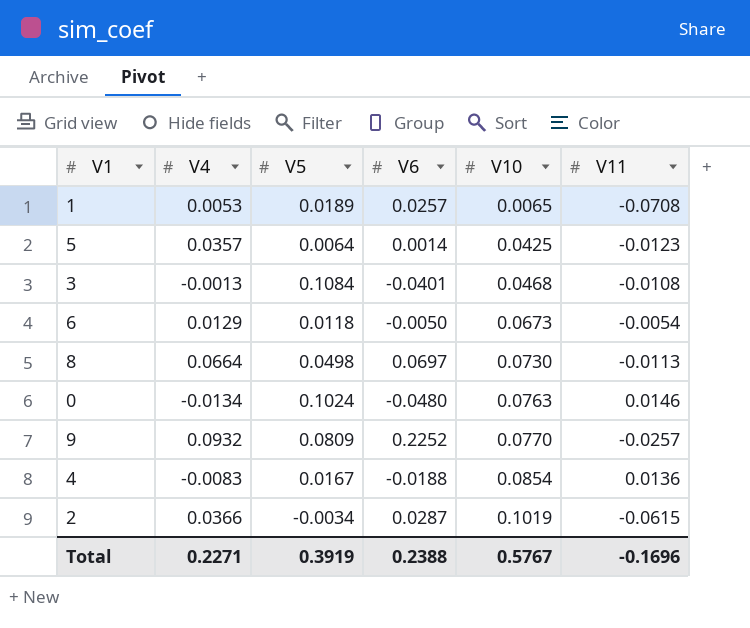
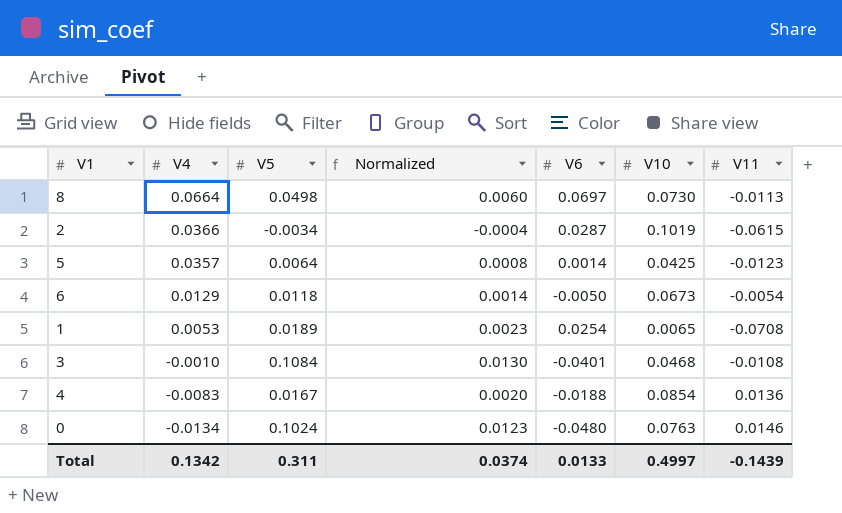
row order: V10 ascending -> V4 descending
column Normalized | formula: none -> [V5] * 0.12
row 9: 0.0932 | 0.0809 | 0.2252 | 0.0770 | -0.0257 -> none
1 | V6: 0.0257 -> 0.0254
3 | V4: -0.0013 -> -0.0010
Total | V4: 0.2271 -> 0.1342
Total | V5: 0.3919 -> 0.311
Total | V6: 0.2388 -> 0.0133
Total | V10: 0.5767 -> 0.4997
Total | V11: -0.1696 -> -0.1439

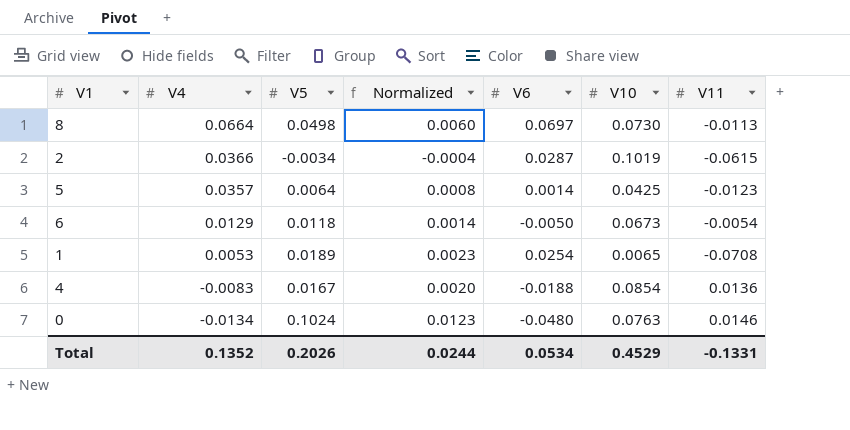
row 3: -0.0010 | 0.1084 | 0.0130 | -0.0401 | 0.0468 | -0.0108 -> none
Total | V4: 0.1342 -> 0.1352
Total | V5: 0.311 -> 0.2026
Total | Normalized: 0.0374 -> 0.0244
Total | V6: 0.0133 -> 0.0534
Total | V10: 0.4997 -> 0.4529
Total | V11: -0.1439 -> -0.1331

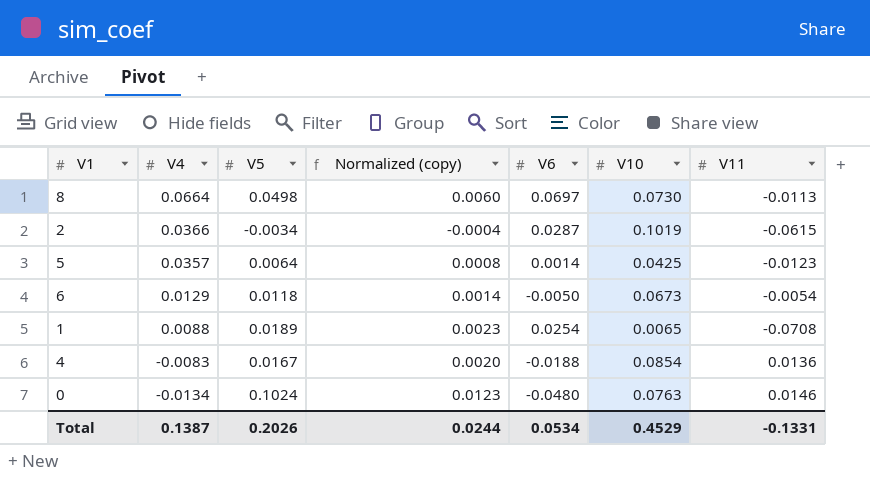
column name: Normalized -> Normalized (copy)
1 | V4: 0.0053 -> 0.0088
Total | V4: 0.1352 -> 0.1387

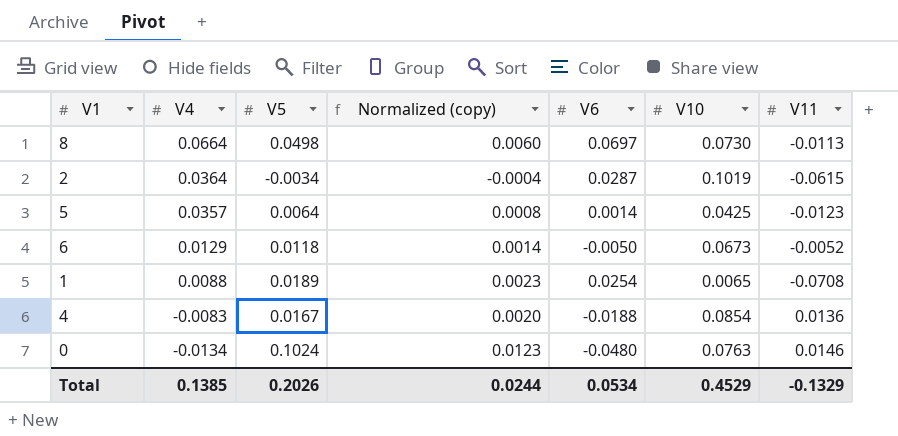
2 | V4: 0.0366 -> 0.0364
6 | V11: -0.0054 -> -0.0052
Total | V4: 0.1387 -> 0.1385
Total | V11: -0.1331 -> -0.1329

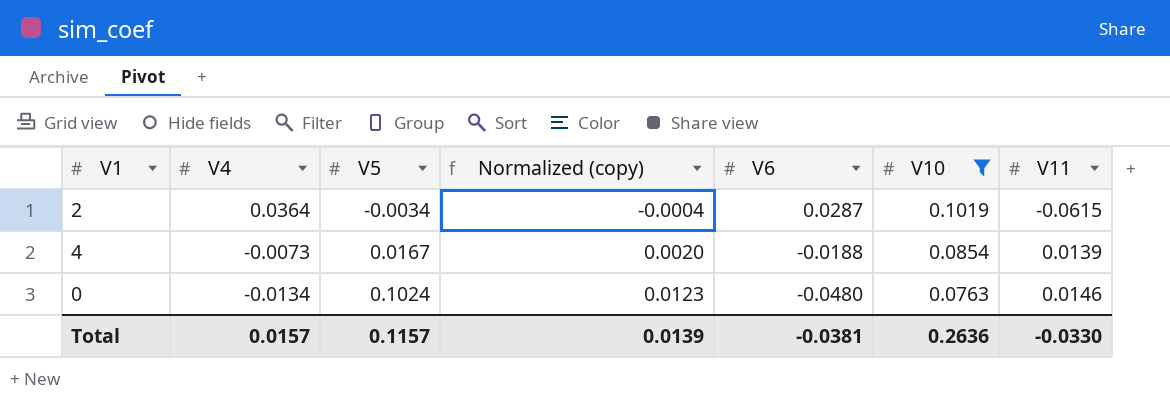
filter: none -> V10 >= 0.0763
4 | V4: -0.0083 -> -0.0073
4 | V11: 0.0136 -> 0.0139
Total | V4: 0.1385 -> 0.0157
Total | V5: 0.2026 -> 0.1157
Total | Normalized (copy): 0.0244 -> 0.0139
Total | V6: 0.0534 -> -0.0381
Total | V10: 0.4529 -> 0.2636
Total | V11: -0.1329 -> -0.0330

